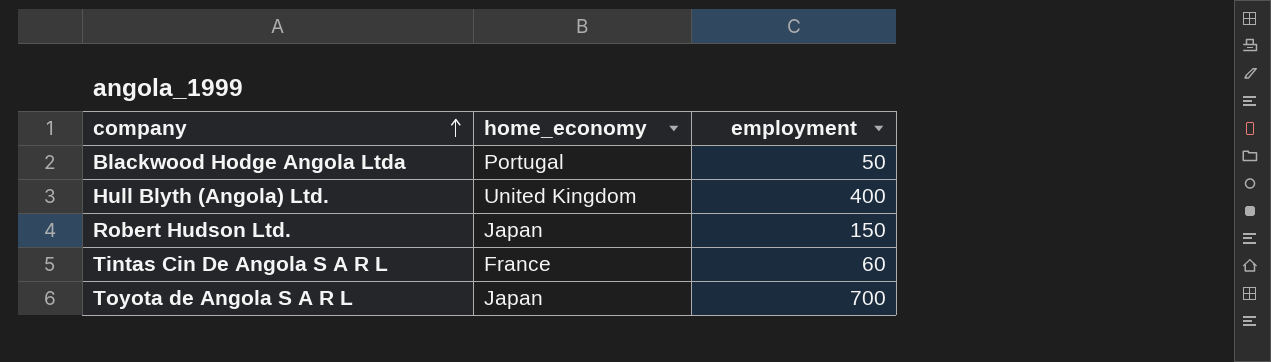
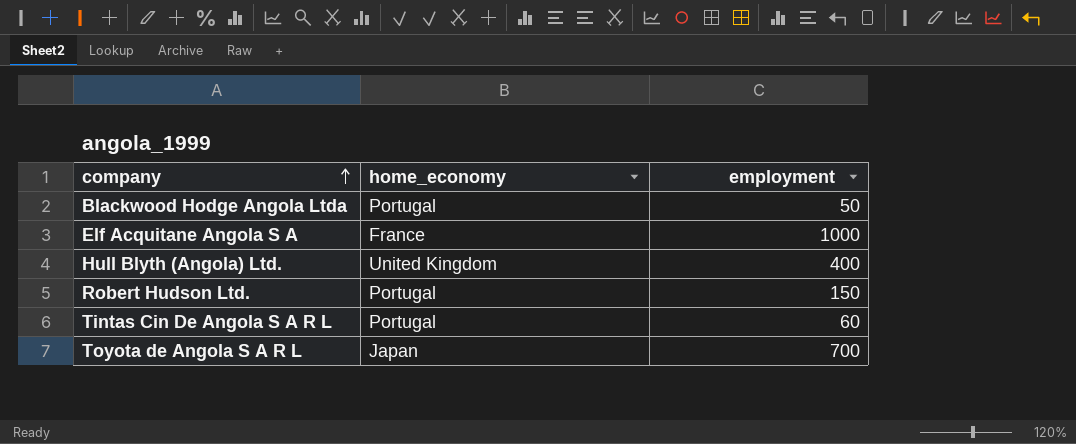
row Elf Acquitane Angola S A: none -> France | 1000
Robert Hudson Ltd. | home_economy: Japan -> Portugal
Tintas Cin De Angola S A R L | home_economy: France -> Portugal

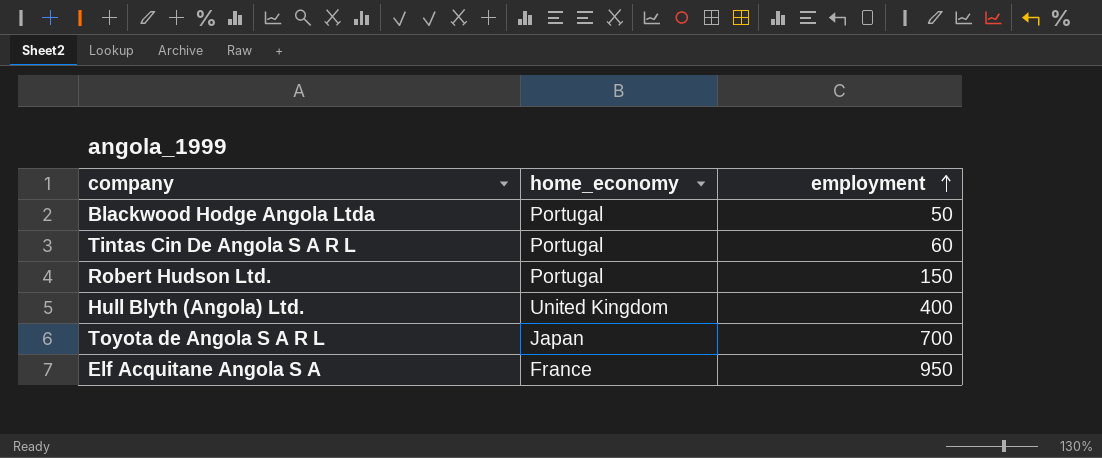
row order: company ascending -> employment ascending
Elf Acquitane Angola S A | employment: 1000 -> 950

